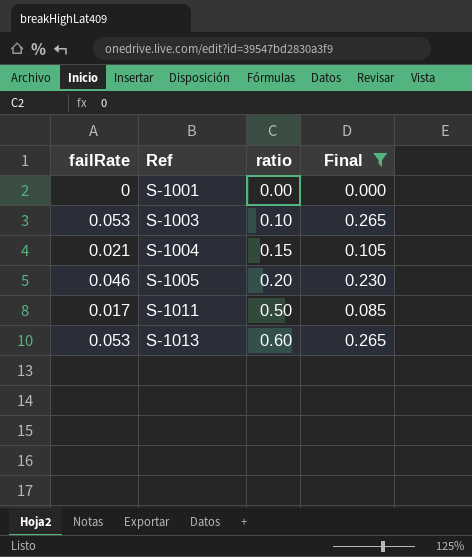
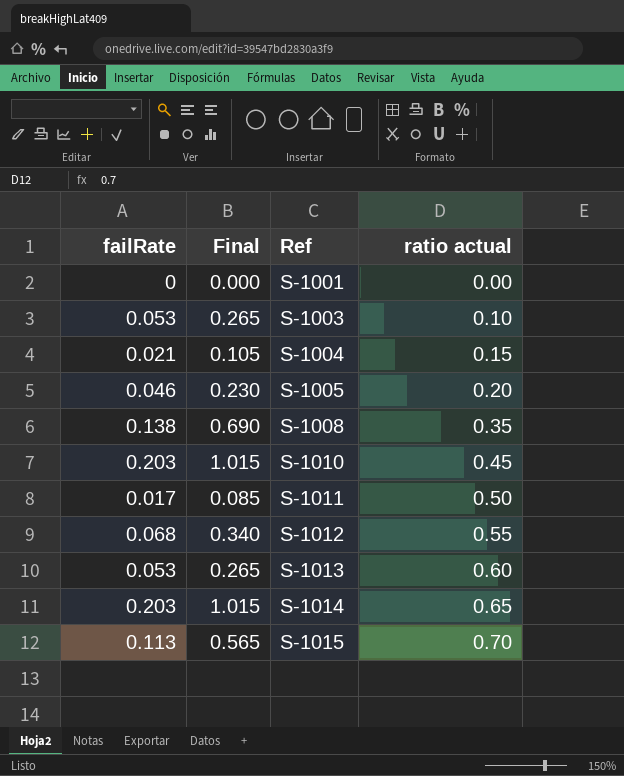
filter: Final <= 0.265 -> none
column Final | position: 4 -> 2
column name: ratio -> ratio actual

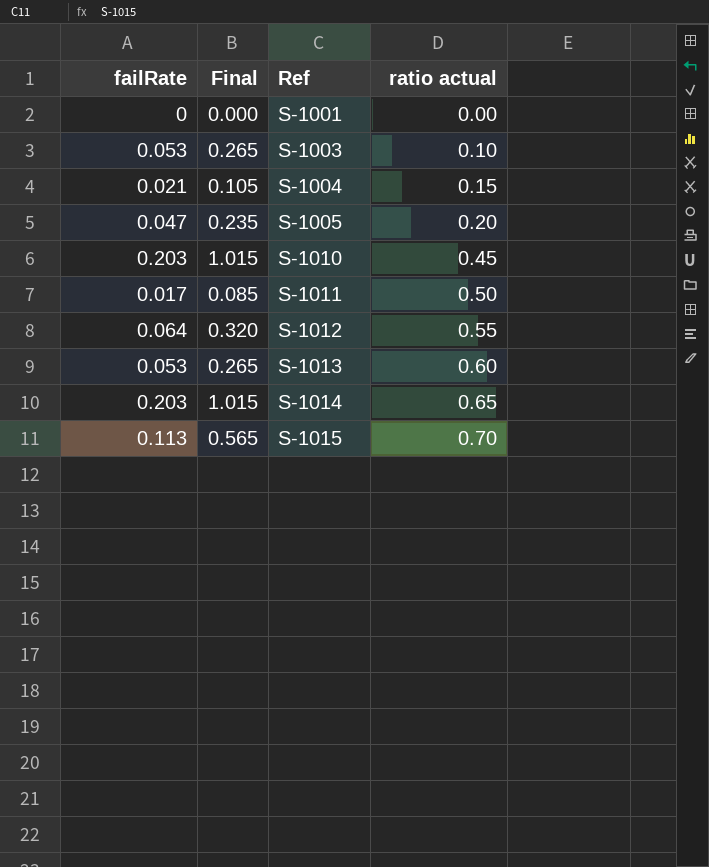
row S-1008: 0.138 | 0.690 | 0.35 -> none
S-1005 | failRate: 0.046 -> 0.047
S-1005 | Final: 0.230 -> 0.235
S-1012 | failRate: 0.068 -> 0.064
S-1012 | Final: 0.340 -> 0.320

